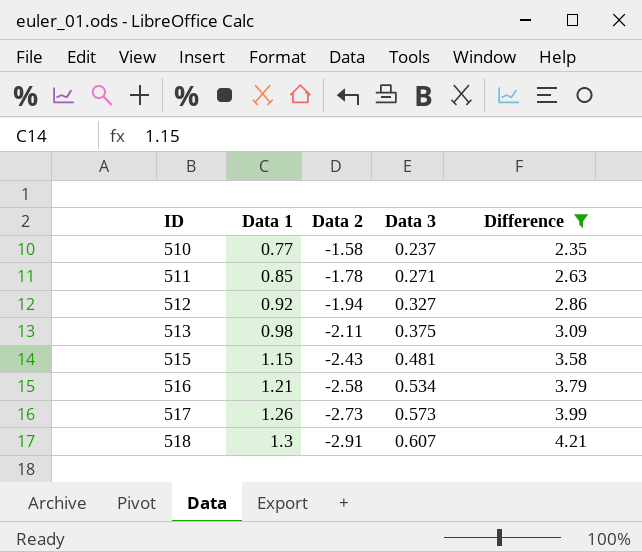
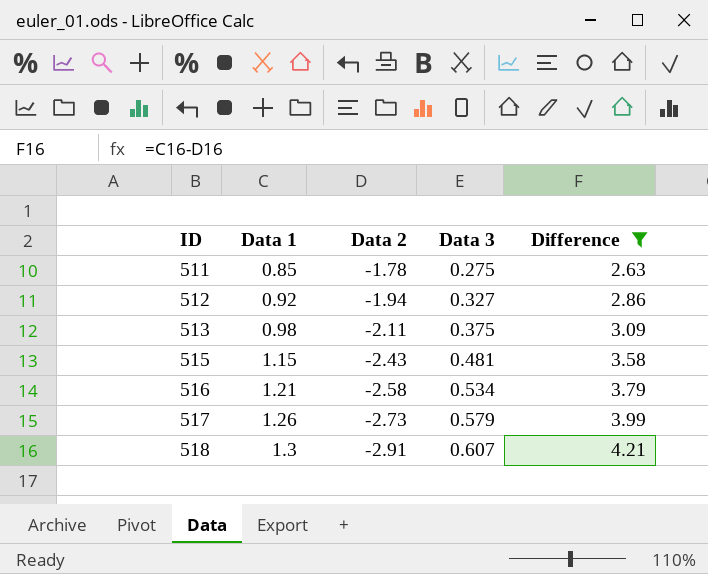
row 510: 0.77 | -1.58 | 0.237 | 2.35 -> none
511 | Data 3: 0.271 -> 0.275
517 | Data 3: 0.573 -> 0.579

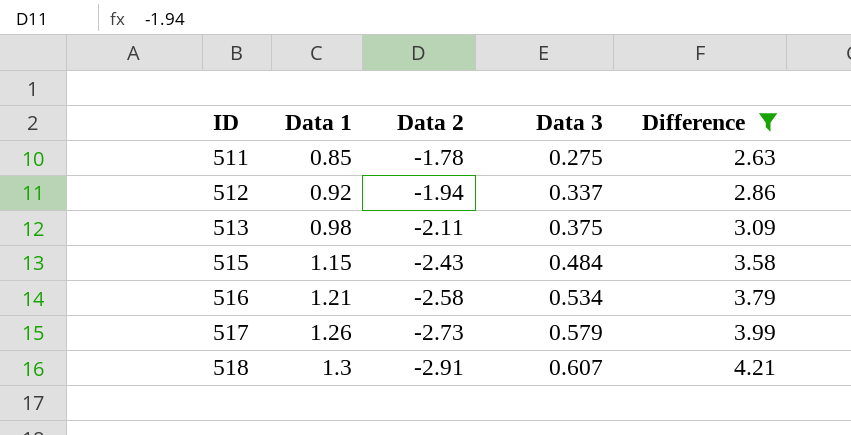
512 | Data 3: 0.327 -> 0.337
515 | Data 3: 0.481 -> 0.484

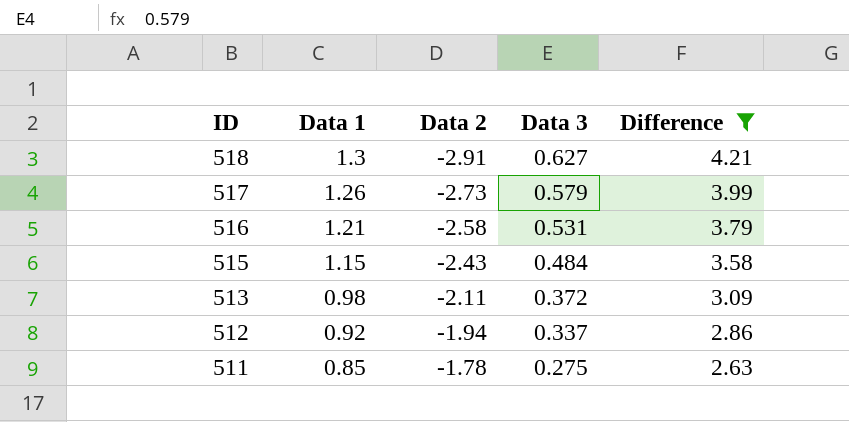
row order: ID ascending -> ID descending
518 | Data 3: 0.607 -> 0.627
516 | Data 3: 0.534 -> 0.531
513 | Data 3: 0.375 -> 0.372

